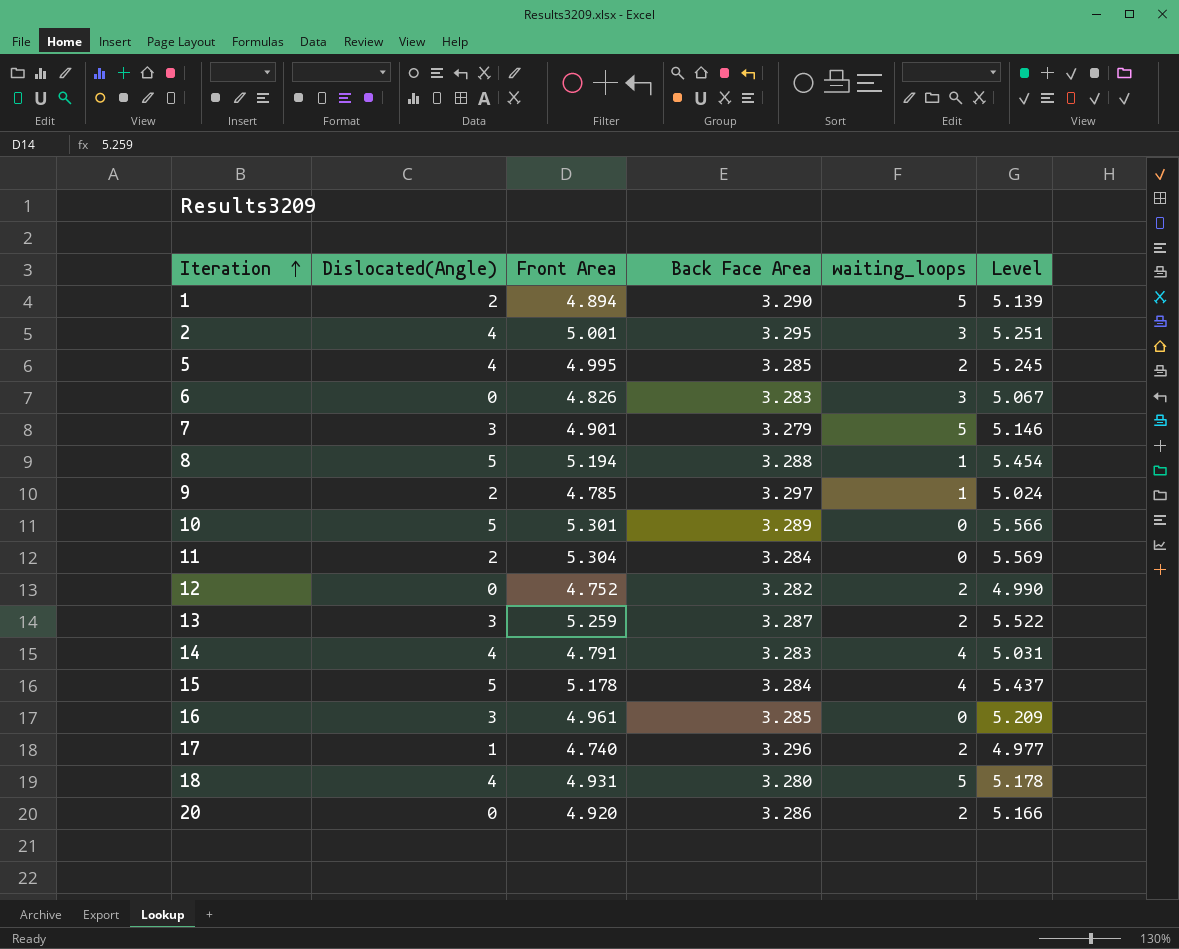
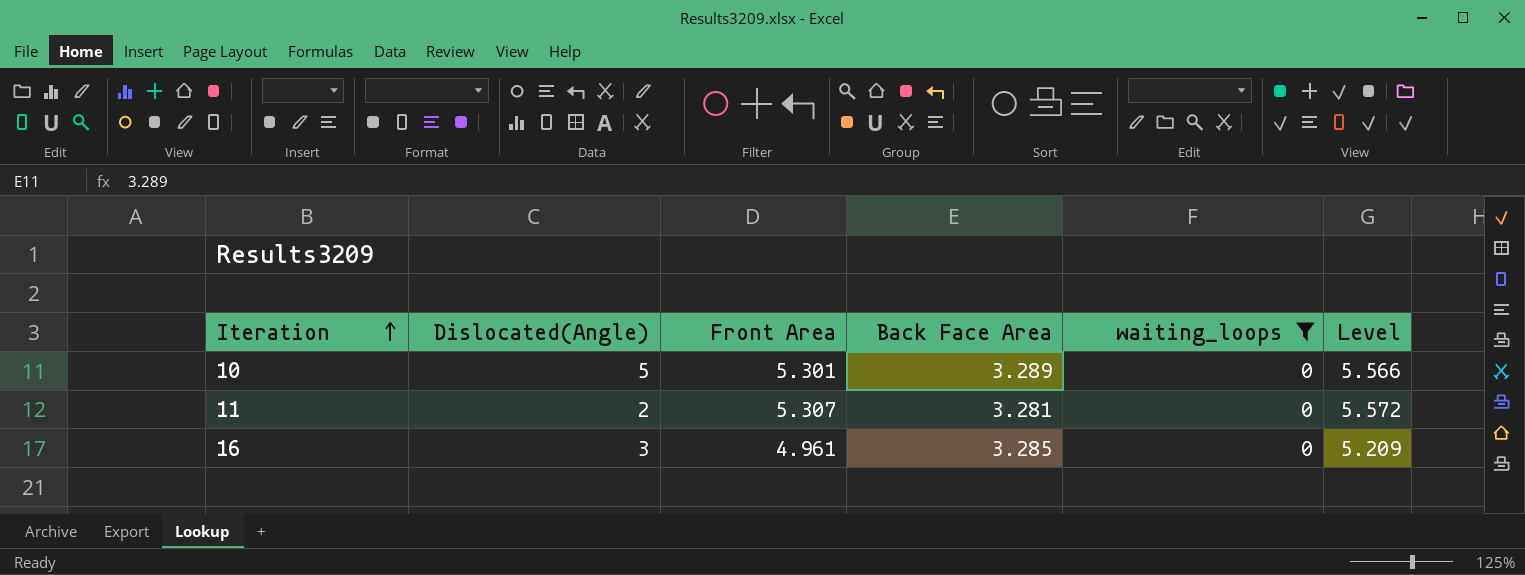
filter: none -> waiting_loops = 0
11 | Front Area: 5.304 -> 5.307
11 | Back Face Area: 3.284 -> 3.281
11 | Level: 5.569 -> 5.572

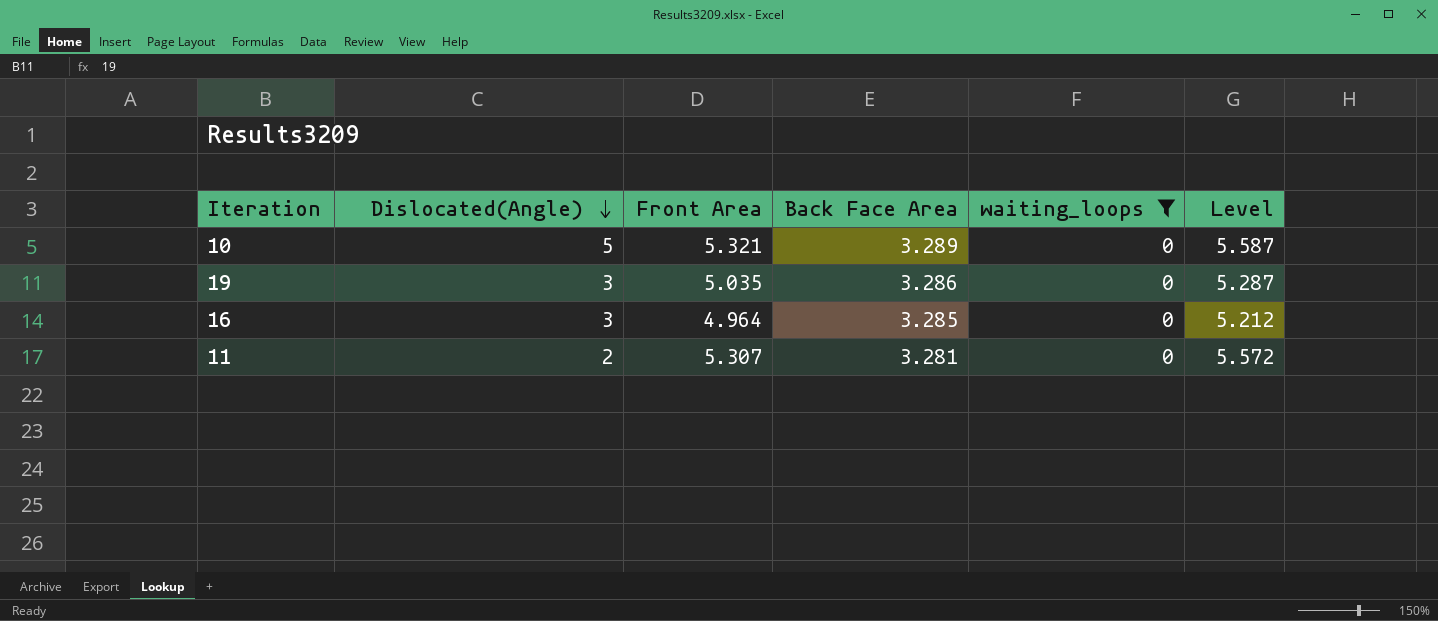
row order: Iteration ascending -> Dislocated(Angle) descending
10 | Front Area: 5.301 -> 5.321
10 | Level: 5.566 -> 5.587
row 19: none -> 3 | 5.035 | 3.286 | 0 | 5.287
16 | Front Area: 4.961 -> 4.964
16 | Level: 5.209 -> 5.212

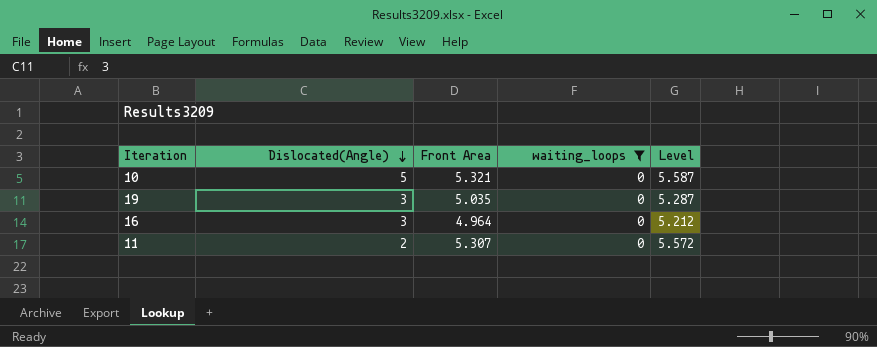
column Back Face Area | position: 4 -> none

